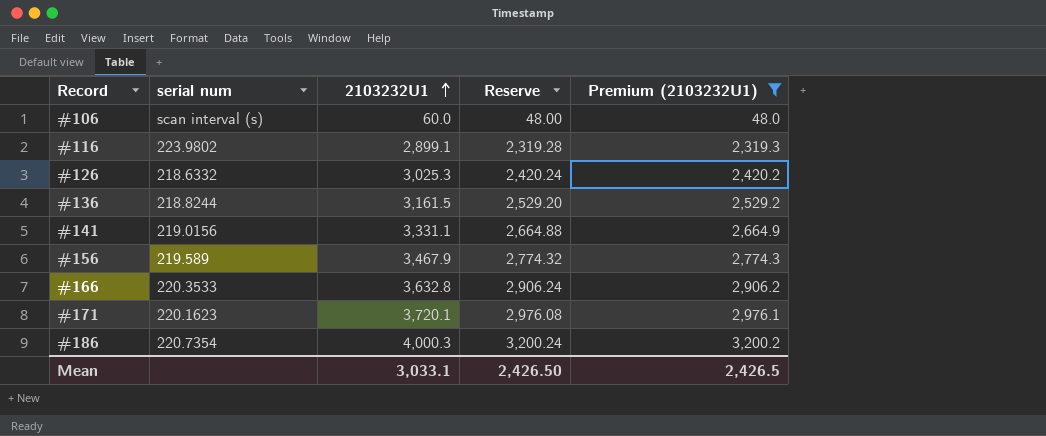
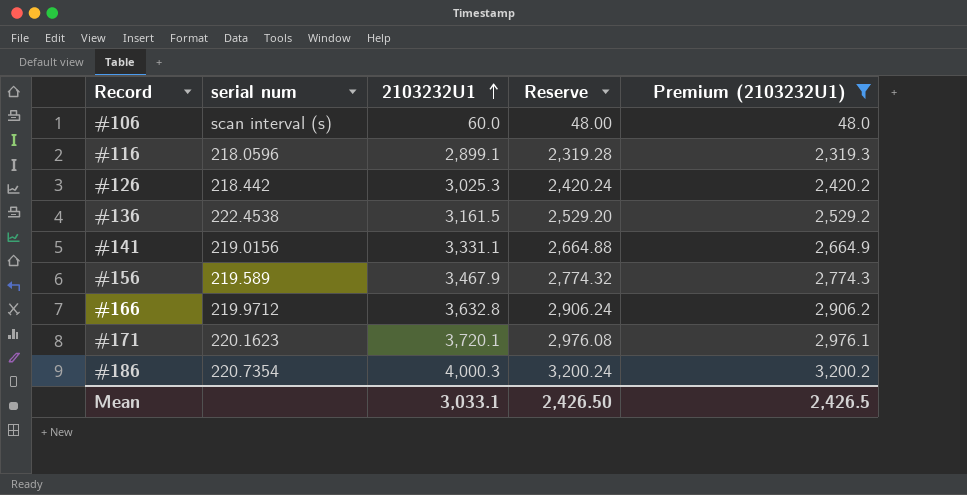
#116 | serial num: 223.9802 -> 218.0596
#126 | serial num: 218.6332 -> 218.442
#136 | serial num: 218.8244 -> 222.4538
#166 | serial num: 220.3533 -> 219.9712

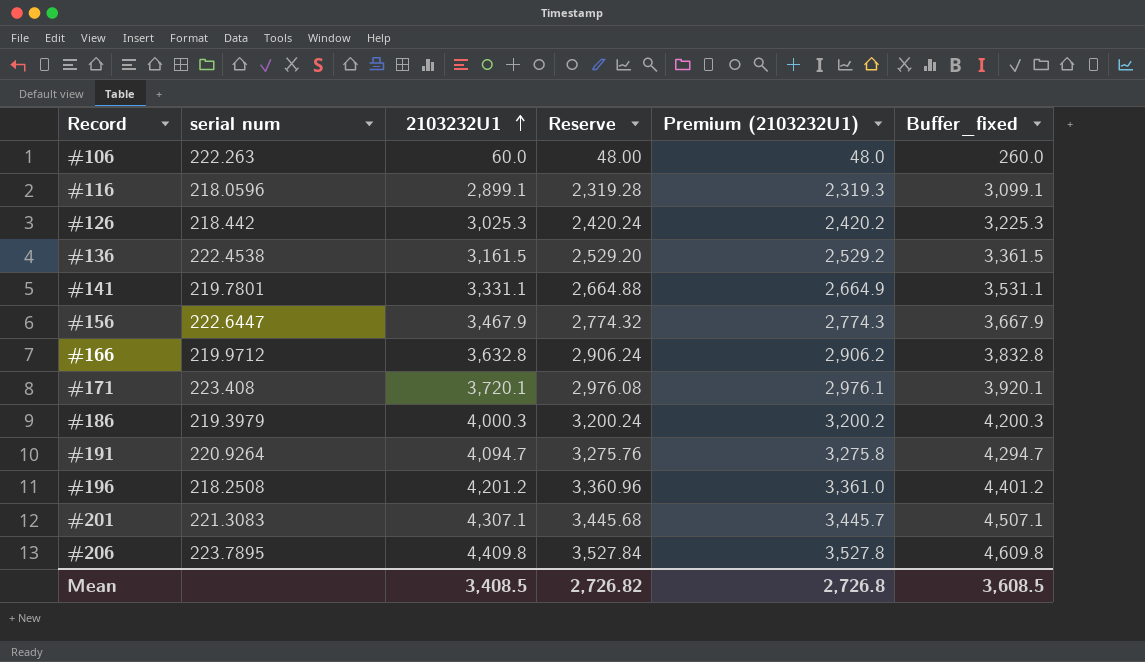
filter: Premium (2103232U1) <= 3,200.2 -> none
column Buffer_fixed | formula: none -> [2103232U1] + 200
#106 | serial num: scan interval (s) -> 222.263
#141 | serial num: 219.0156 -> 219.7801
#156 | serial num: 219.589 -> 222.6447
#171 | serial num: 220.1623 -> 223.408
#186 | serial num: 220.7354 -> 219.3979
Mean | 2103232U1: 3,033.1 -> 3,408.5
Mean | Reserve: 2,426.50 -> 2,726.82
Mean | Premium (2103232U1): 2,426.5 -> 2,726.8

